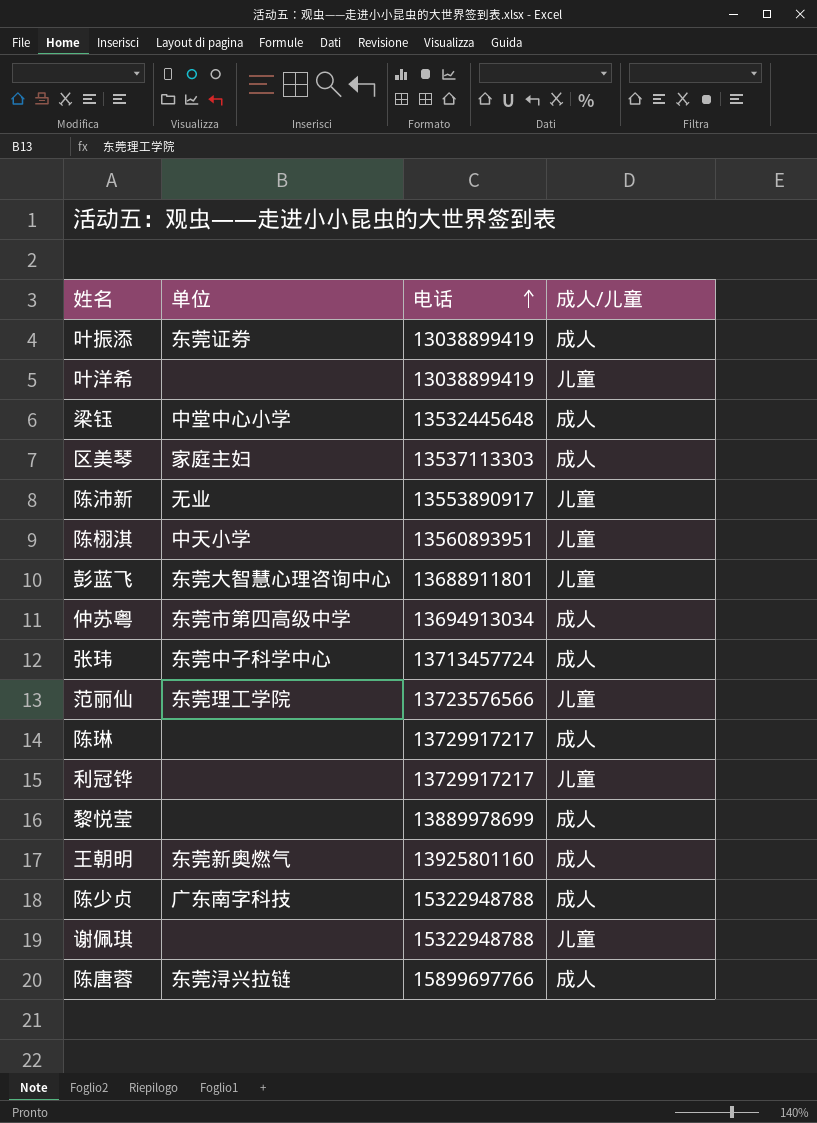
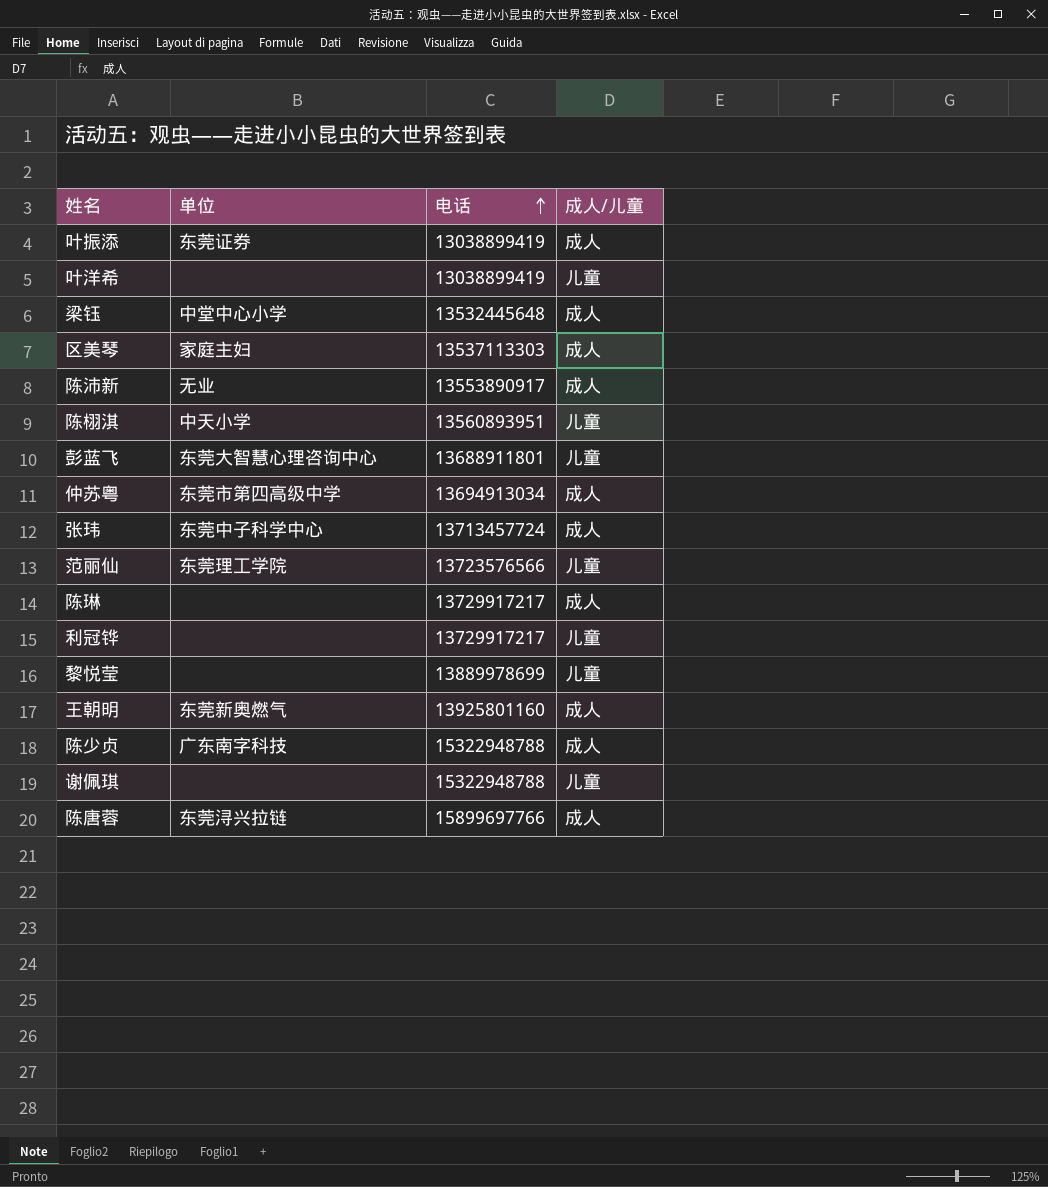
陈沛新 | 成人/儿童: 儿童 -> 成人
黎悦莹 | 成人/儿童: 成人 -> 儿童

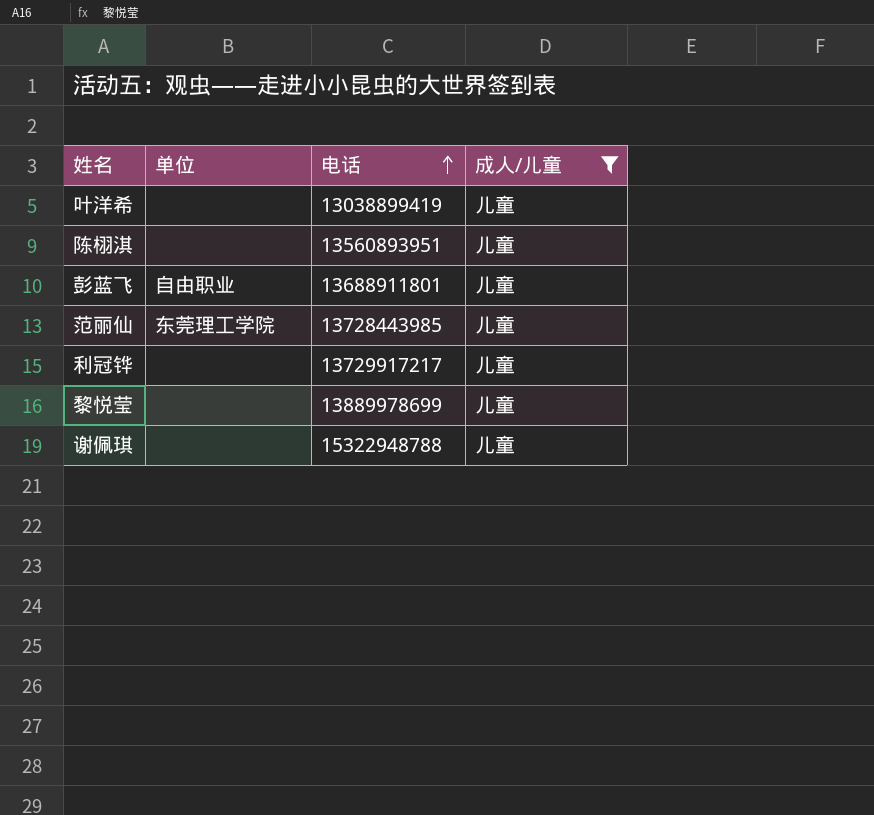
filter: none -> 成人/儿童 = 儿童
陈栩淇 | 单位: 中天小学 -> none
彭蓝飞 | 单位: 东莞大智慧心理咨询中心 -> 自由职业
范丽仙 | 电话: 13723576566 -> 13728443985

